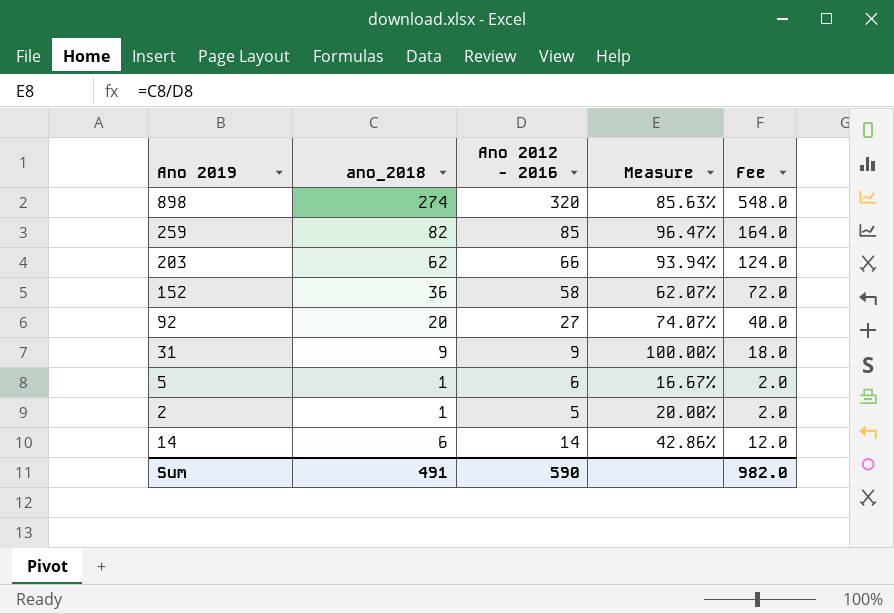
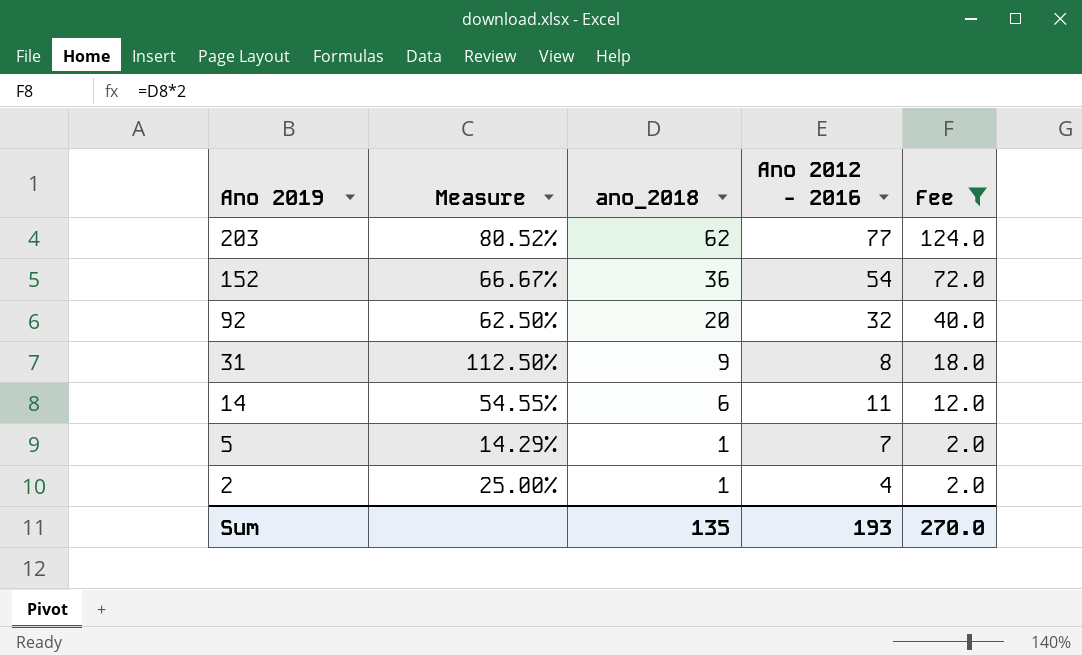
filter: none -> Fee <= 124.0
row order: none -> Ano 2019 descending
column Measure | position: 4 -> 2
203 | Measure: 93.94% -> 80.52%
203 | Ano 2012 - 2016: 66 -> 77
152 | Measure: 62.07% -> 66.67%
152 | Ano 2012 - 2016: 58 -> 54
92 | Measure: 74.07% -> 62.50%
92 | Ano 2012 - 2016: 27 -> 32
31 | Measure: 100.00% -> 112.50%
31 | Ano 2012 - 2016: 9 -> 8
14 | Measure: 42.86% -> 54.55%
14 | Ano 2012 - 2016: 14 -> 11
5 | Measure: 16.67% -> 14.29%
5 | Ano 2012 - 2016: 6 -> 7
2 | Measure: 20.00% -> 25.00%
2 | Ano 2012 - 2016: 5 -> 4
Sum | ano_2018: 491 -> 135
Sum | Ano 2012 - 2016: 590 -> 193
Sum | Fee: 982.0 -> 270.0

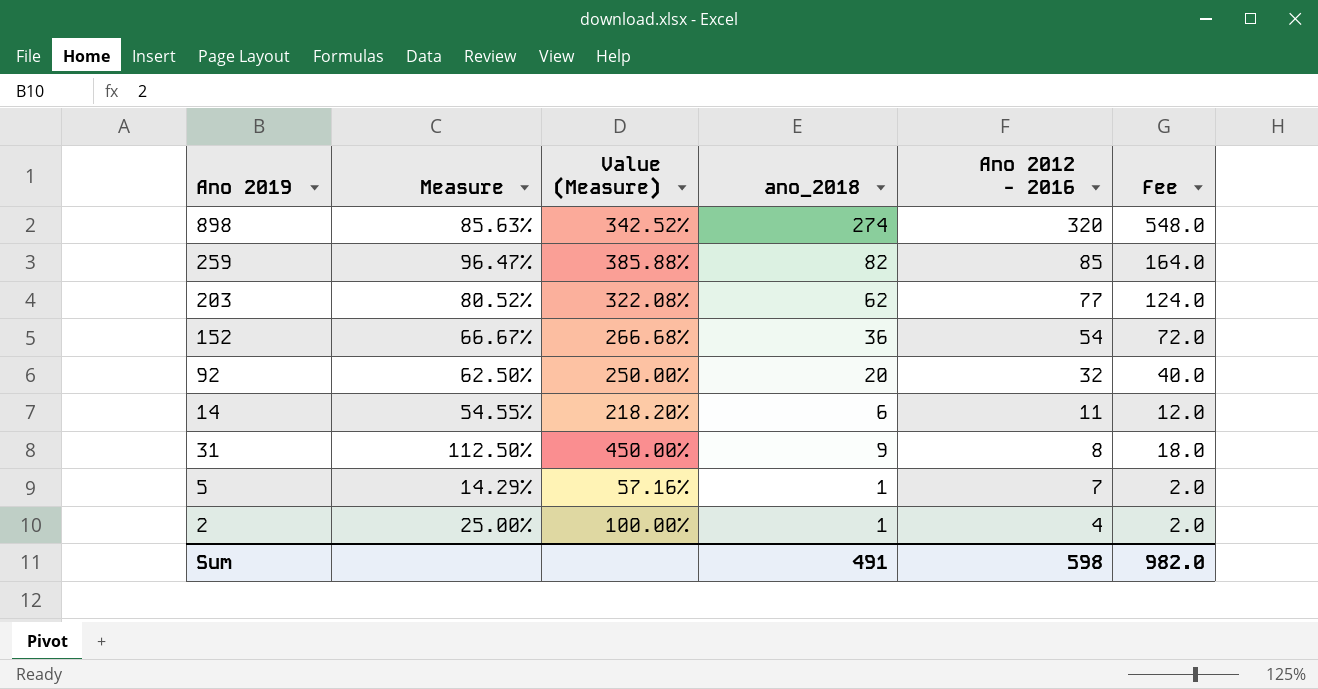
filter: Fee <= 124.0 -> none
row order: Ano 2019 descending -> Ano 2012 - 2016 descending
column Value (Measure) | formula: none -> [Measure] * 4
Sum | ano_2018: 135 -> 491
Sum | Ano 2012 - 2016: 193 -> 598
Sum | Fee: 270.0 -> 982.0

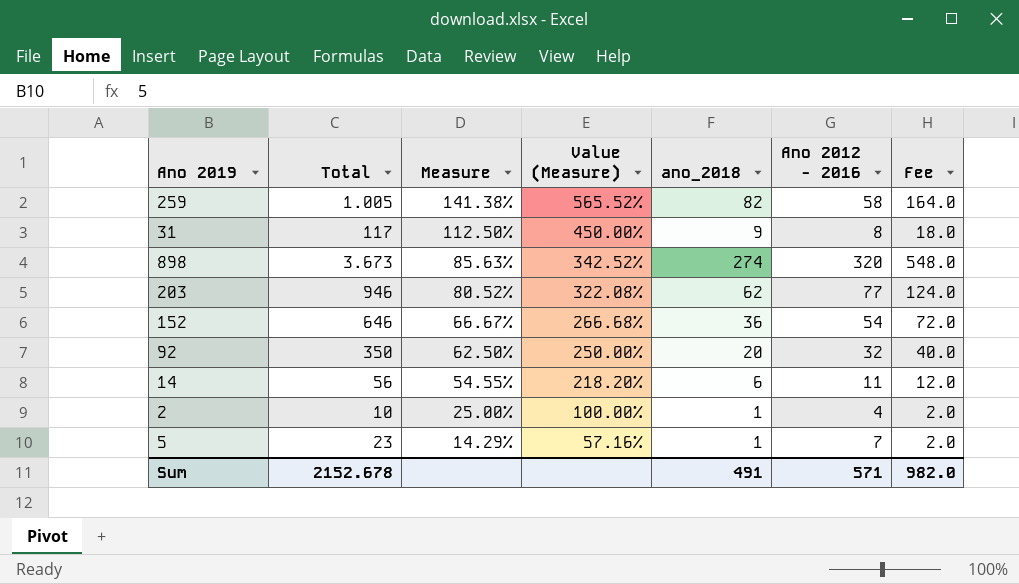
row order: Ano 2012 - 2016 descending -> Measure descending
column Total | position: none -> 2
259 | Measure: 96.47% -> 141.38%
259 | Value (Measure): 385.88% -> 565.52%
259 | Ano 2012 - 2016: 85 -> 58
Sum | Ano 2012 - 2016: 598 -> 571

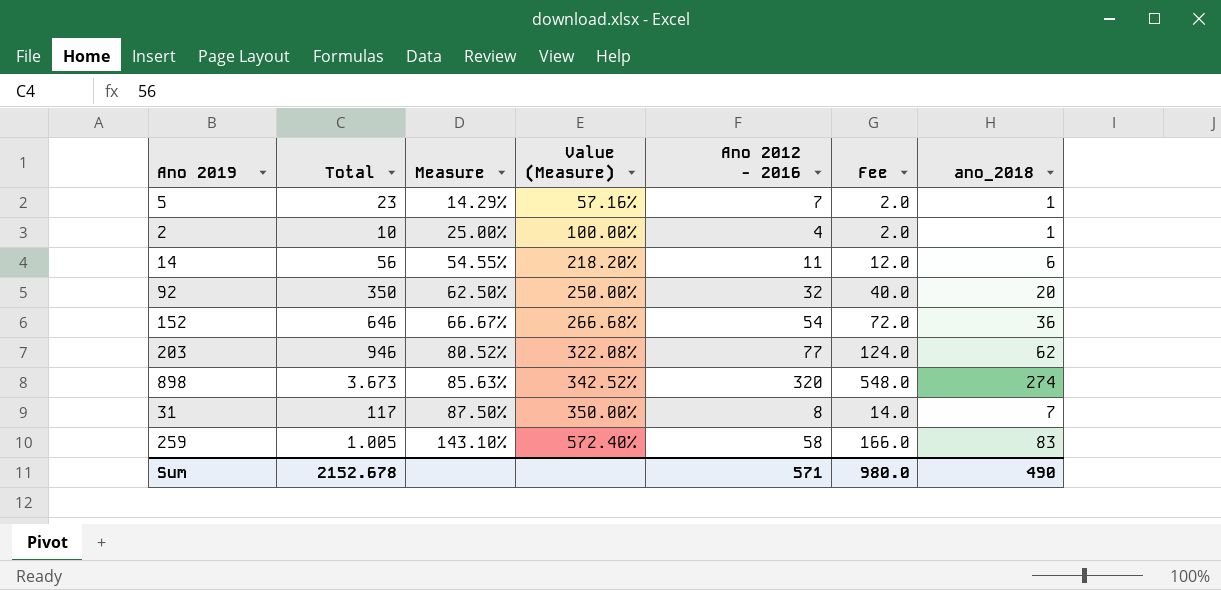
row order: Measure descending -> Measure ascending
column ano_2018 | position: 5 -> 7
31 | Measure: 112.50% -> 87.50%
31 | Value (Measure): 450.00% -> 350.00%
31 | Fee: 18.0 -> 14.0
31 | ano_2018: 9 -> 7
259 | Measure: 141.38% -> 143.10%
259 | Value (Measure): 565.52% -> 572.40%
259 | Fee: 164.0 -> 166.0
259 | ano_2018: 82 -> 83
Sum | Fee: 982.0 -> 980.0
Sum | ano_2018: 491 -> 490

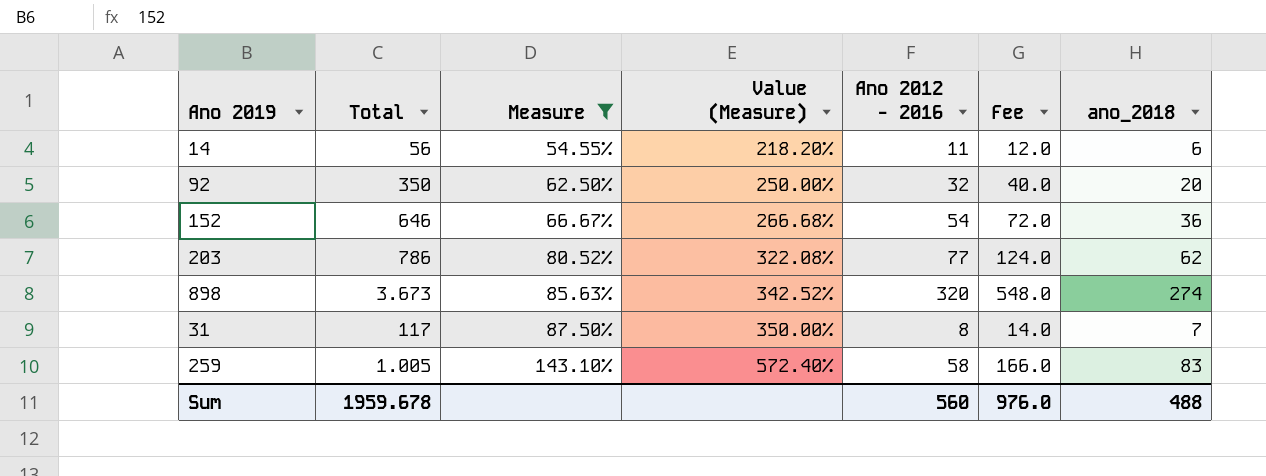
filter: none -> Measure >= 54.55%
203 | Total: 946 -> 786
Sum | Total: 2152.678 -> 1959.678
Sum | Ano 2012 - 2016: 571 -> 560
Sum | Fee: 980.0 -> 976.0
Sum | ano_2018: 490 -> 488

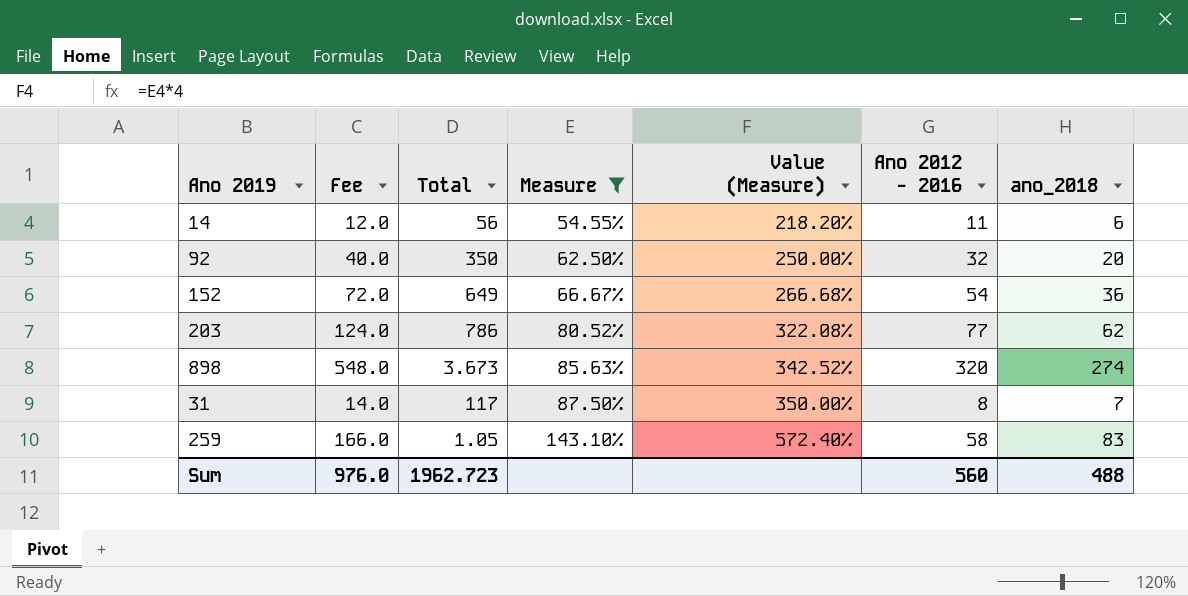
column Fee | position: 6 -> 2
152 | Total: 646 -> 649
259 | Total: 1.005 -> 1.05
Sum | Total: 1959.678 -> 1962.723

